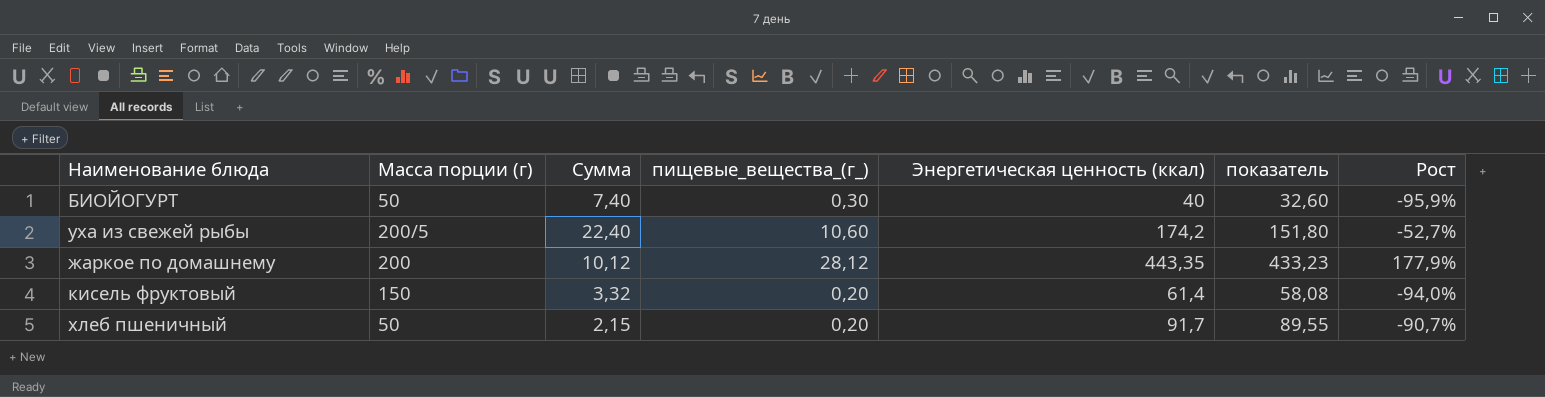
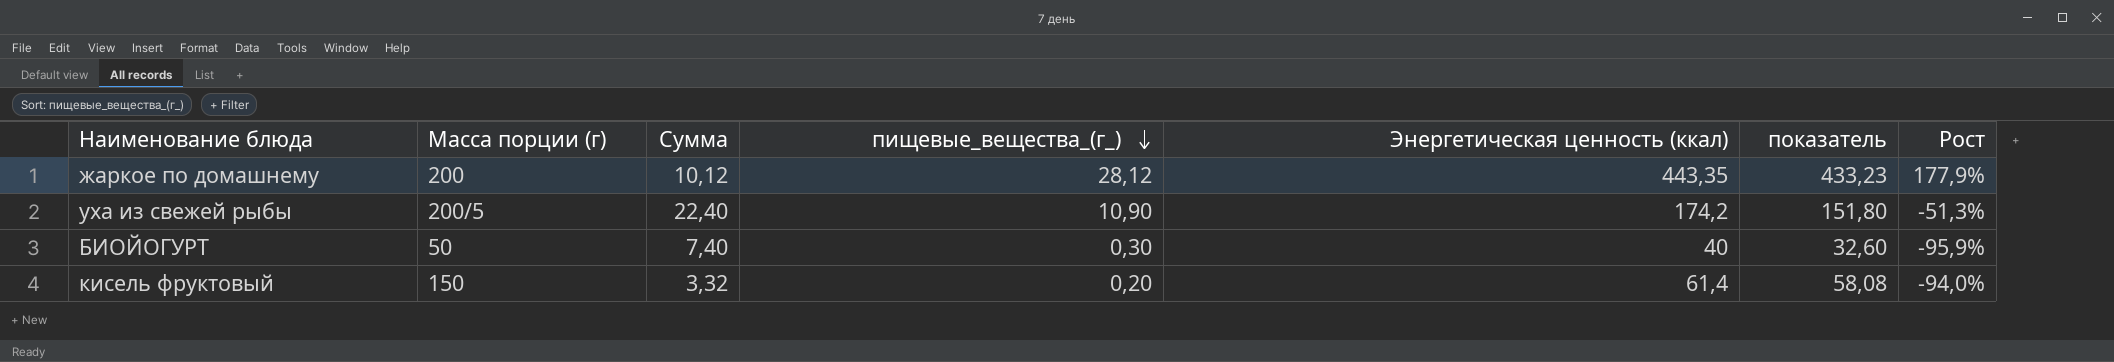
row order: none -> пищевые_вещества_(г_) descending
row хлеб пшеничный: 50 | 2,15 | 0,20 | 91,7 | 89,55 | -90,7% -> none
уха из свежей рыбы | пищевые_вещества_(г_): 10,60 -> 10,90
уха из свежей рыбы | Рост: -52,7% -> -51,3%

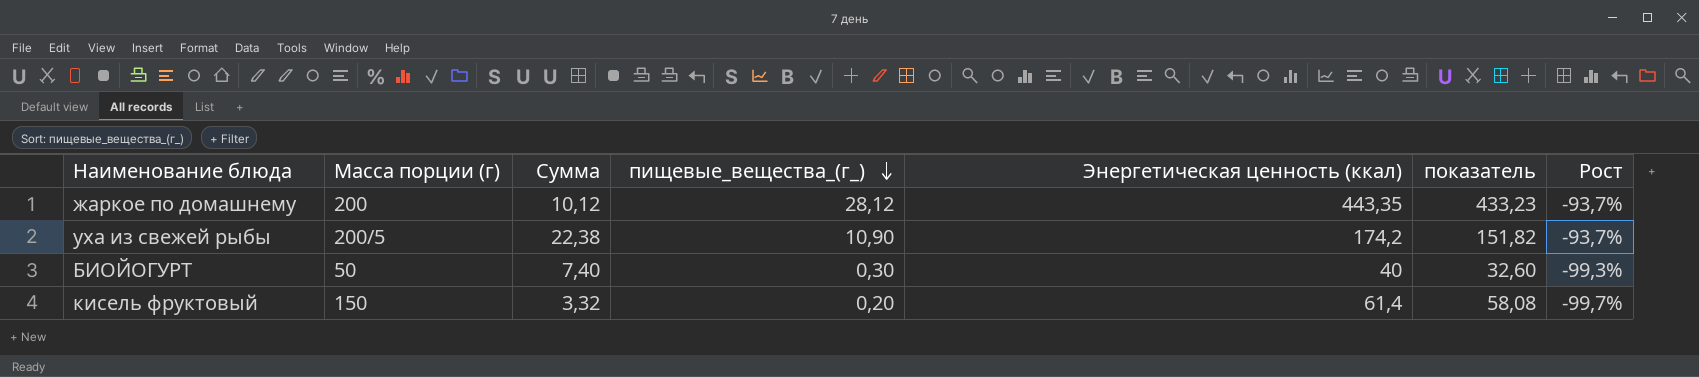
column Рост | formula: ([пищевые_вещества_(г_)] - [Сумма]) / [Сумма] -> ([пищевые_вещества_(г_)] - [Энергетическая ценность (ккал)]) / [Энергетическая ценность (ккал)]
уха из свежей рыбы | Сумма: 22,40 -> 22,38
уха из свежей рыбы | показатель: 151,80 -> 151,82

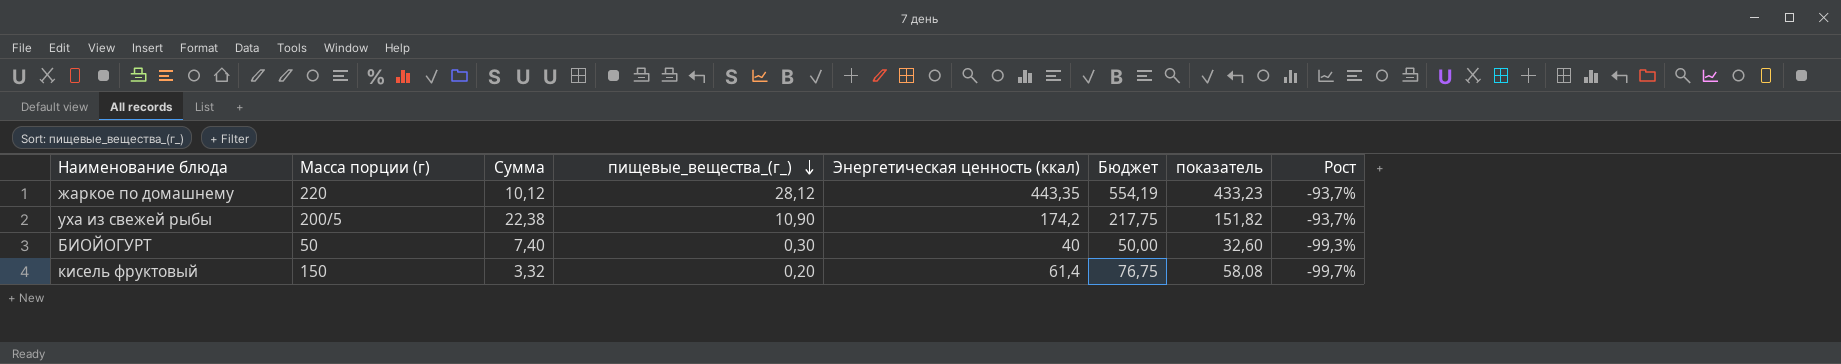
column Бюджет | formula: none -> [Энергетическая ценность (ккал)] * 1,25
жаркое по домашнему | Масса порции (г): 200 -> 220

